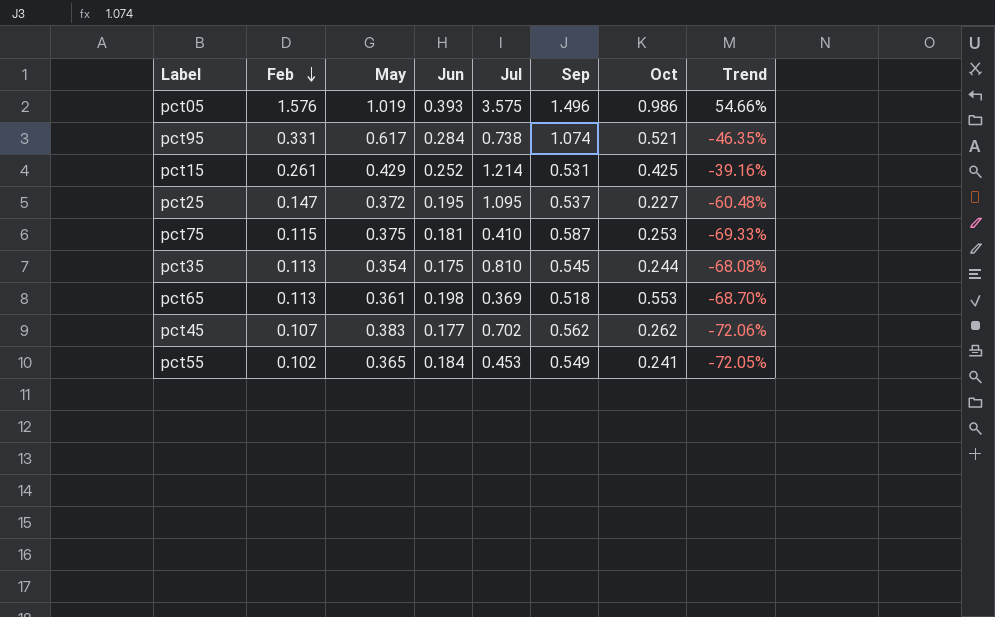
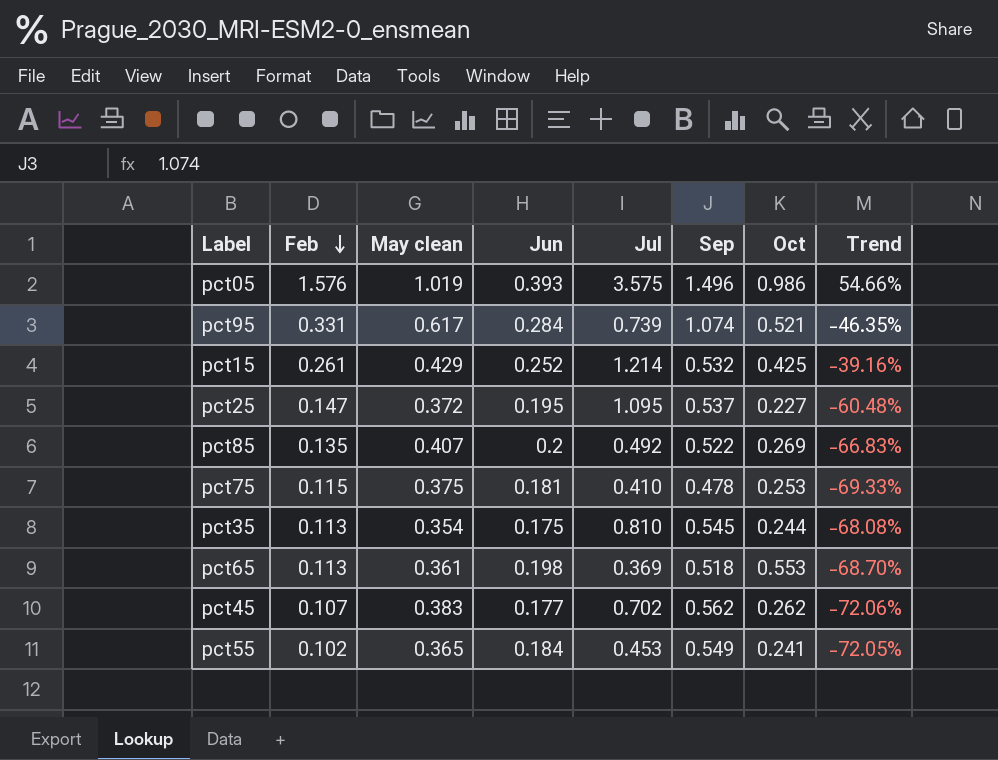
column name: May -> May clean
pct95 | Jul: 0.738 -> 0.739
pct15 | Sep: 0.531 -> 0.532
row pct85: none -> 0.135 | 0.407 | 0.2 | 0.492 | 0.522 | 0.269 | -66.83%
pct75 | Sep: 0.587 -> 0.478

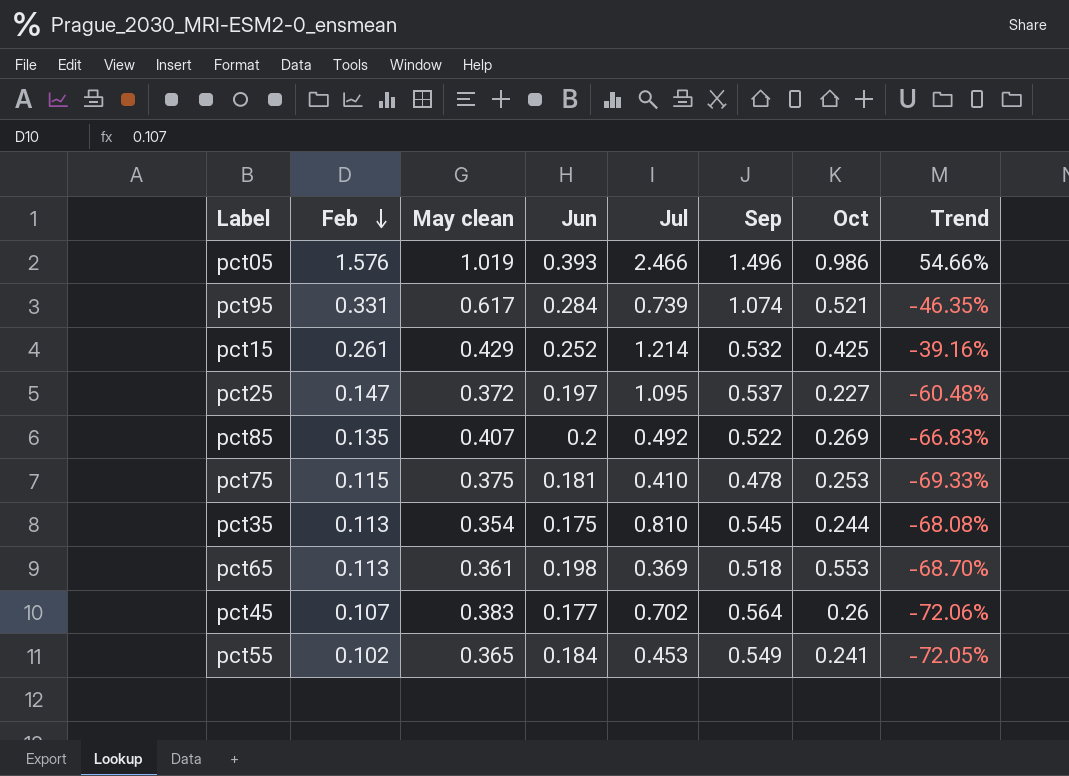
pct05 | Jul: 3.575 -> 2.466
pct25 | Jun: 0.195 -> 0.197
pct45 | Sep: 0.562 -> 0.564
pct45 | Oct: 0.262 -> 0.26

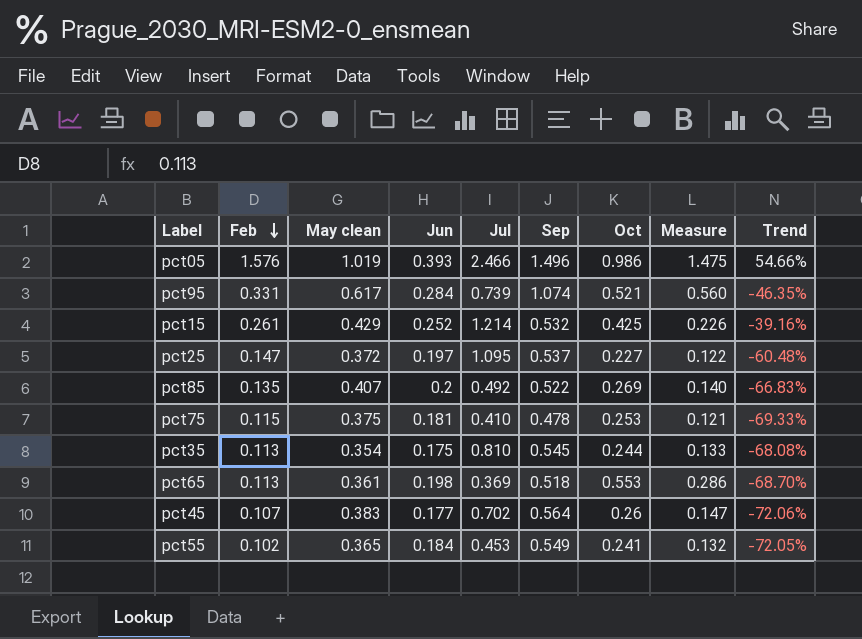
column Measure | formula: none -> [Sep] * [Oct]

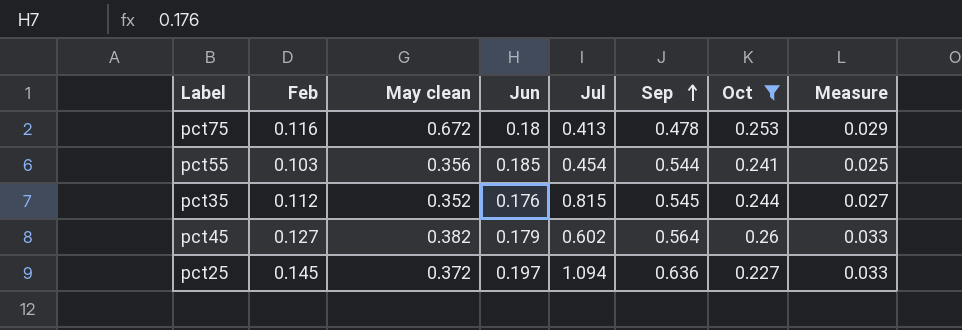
filter: none -> Oct <= 0.26
row order: Feb descending -> Sep ascending
column Trend | formula: ([Feb] - [May clean]) / [May clean] -> none
column Measure | formula: [Sep] * [Oct] -> [Feb] * [Oct]
pct75 | Feb: 0.115 -> 0.116
pct75 | May clean: 0.375 -> 0.672
pct75 | Jun: 0.181 -> 0.18
pct75 | Jul: 0.410 -> 0.413
pct55 | Feb: 0.102 -> 0.103
pct55 | May clean: 0.365 -> 0.356
pct55 | Jun: 0.184 -> 0.185
pct55 | Jul: 0.453 -> 0.454
pct55 | Sep: 0.549 -> 0.544
pct35 | Feb: 0.113 -> 0.112
pct35 | May clean: 0.354 -> 0.352
pct35 | Jun: 0.175 -> 0.176
pct35 | Jul: 0.810 -> 0.815
pct45 | Feb: 0.107 -> 0.127
pct45 | May clean: 0.383 -> 0.382
pct45 | Jun: 0.177 -> 0.179
pct45 | Jul: 0.702 -> 0.602
pct25 | Feb: 0.147 -> 0.145
pct25 | Jul: 1.095 -> 1.094
pct25 | Sep: 0.537 -> 0.636

